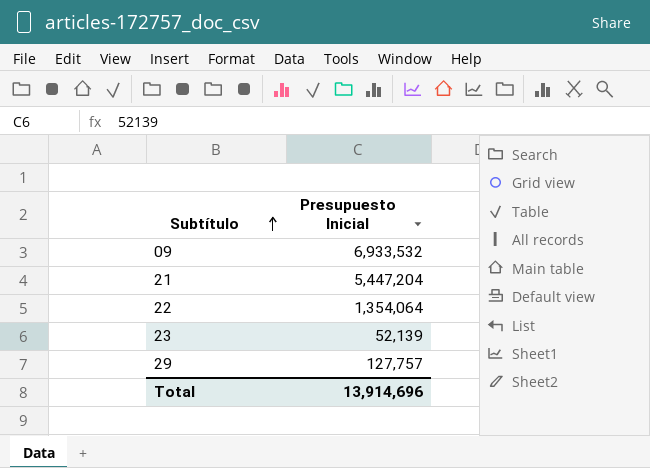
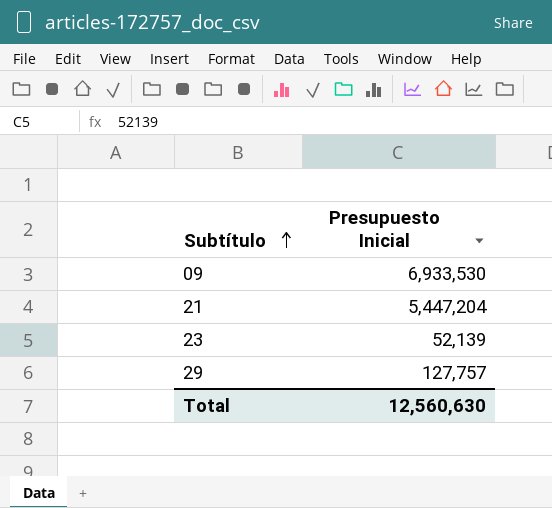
row 22: 1,354,064 -> none
09 | Presupuesto Inicial: 6,933,532 -> 6,933,530
Total | Presupuesto Inicial: 13,914,696 -> 12,560,630

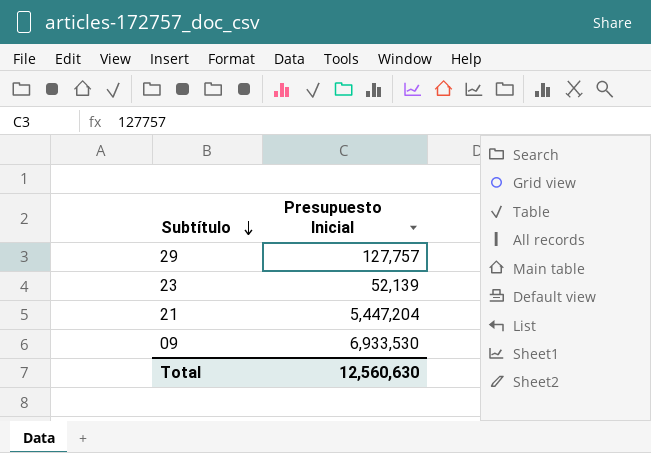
row order: Subtítulo ascending -> Subtítulo descending

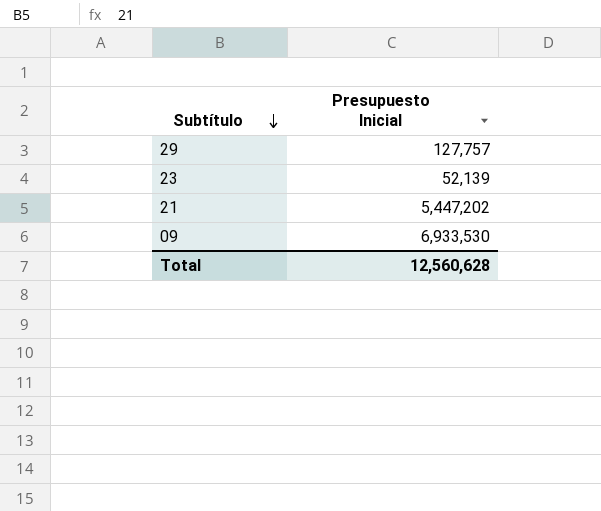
21 | Presupuesto Inicial: 5,447,204 -> 5,447,202
Total | Presupuesto Inicial: 12,560,630 -> 12,560,628

